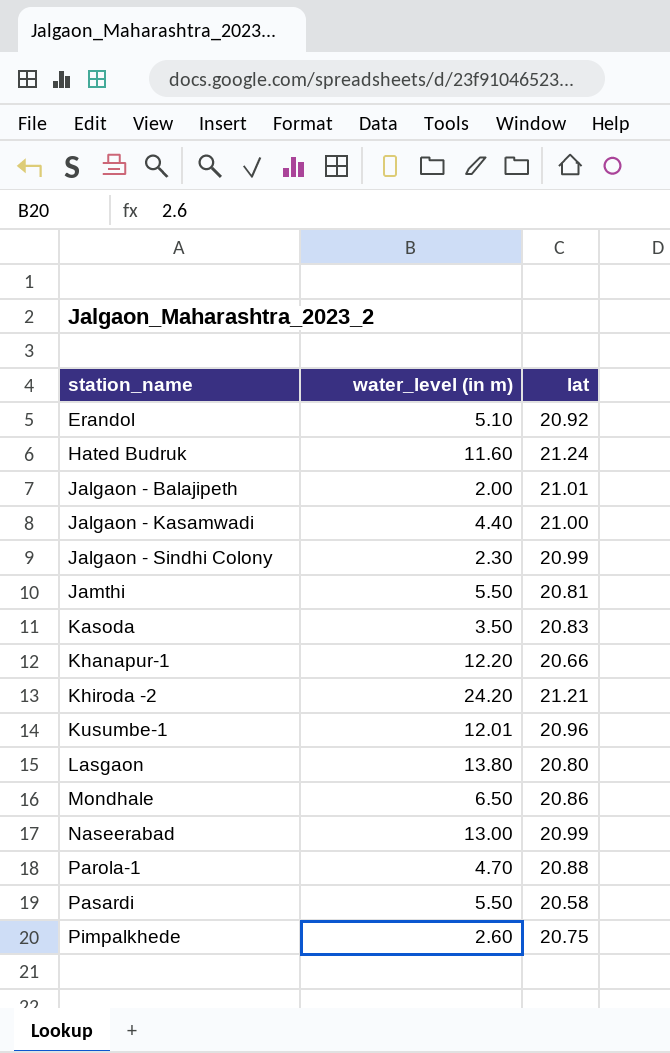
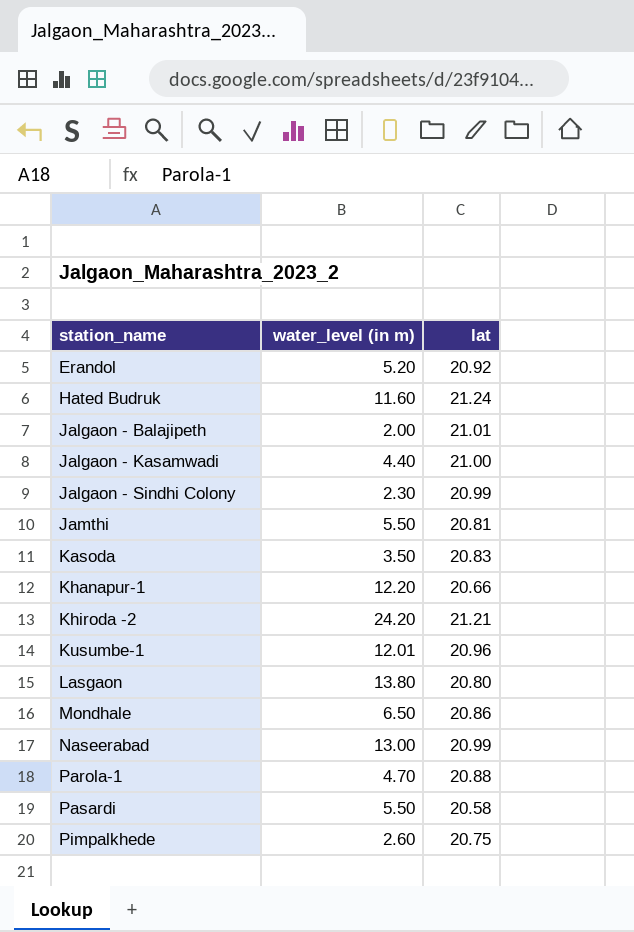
Erandol | water_level (in m): 5.10 -> 5.20

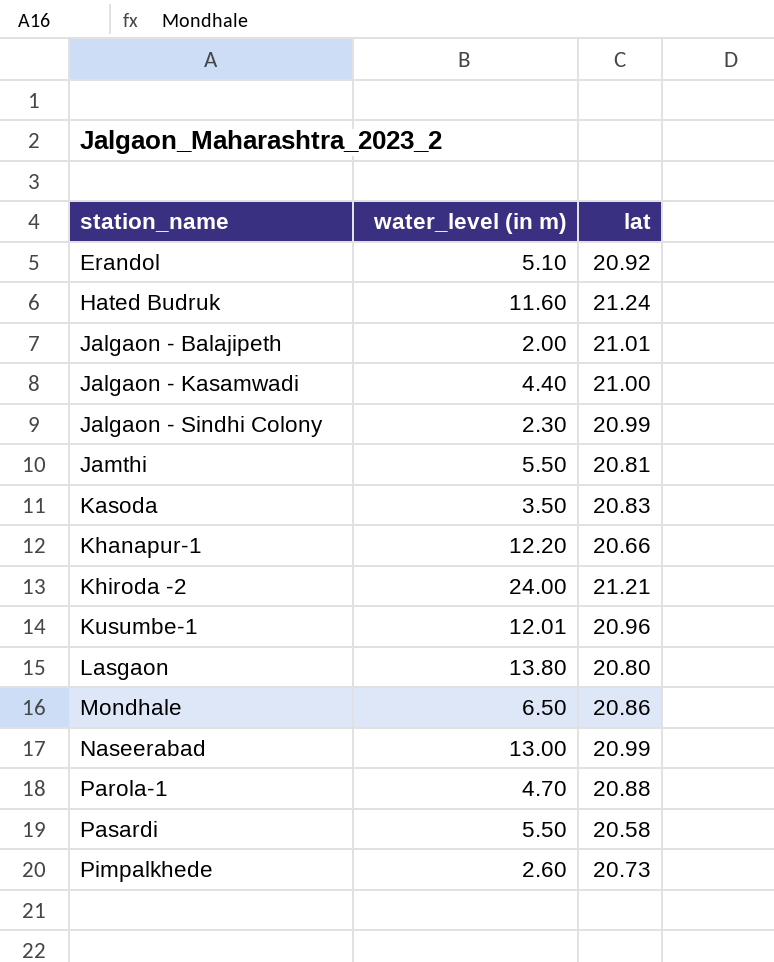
Erandol | water_level (in m): 5.20 -> 5.10
Khiroda -2 | water_level (in m): 24.20 -> 24.00
Pimpalkhede | lat: 20.75 -> 20.73

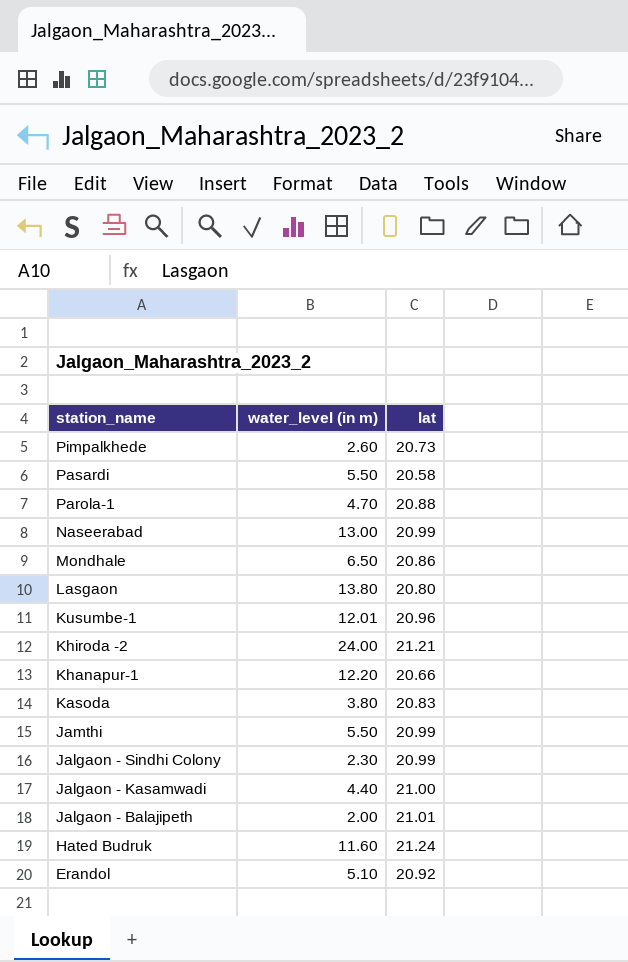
row order: station_name ascending -> station_name descending
Kasoda | water_level (in m): 3.50 -> 3.80
Jamthi | lat: 20.81 -> 20.99

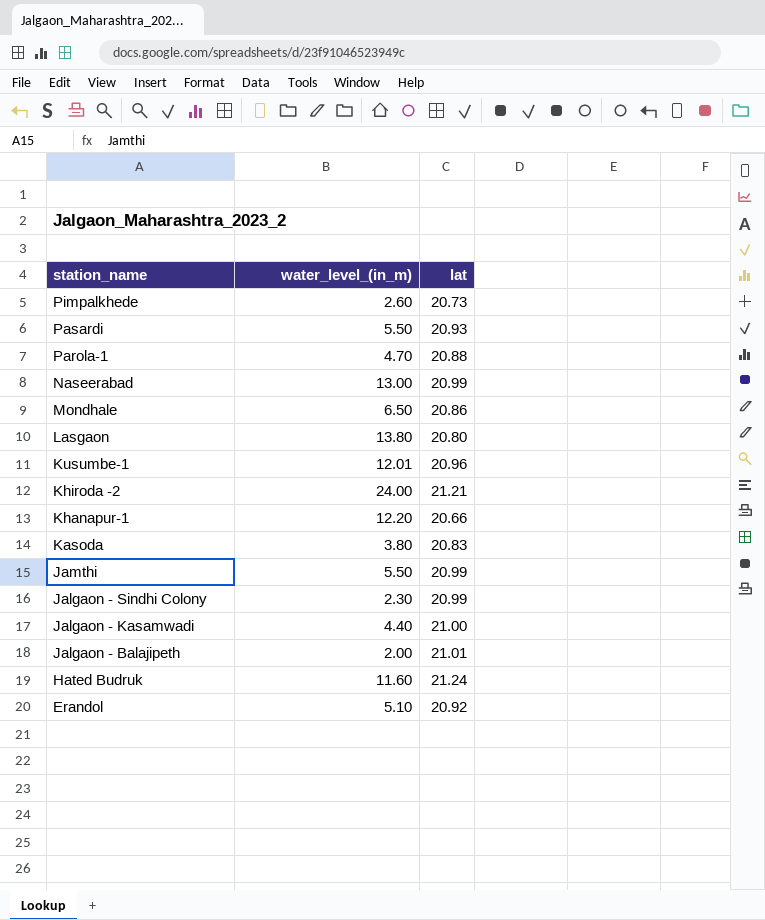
column name: water_level (in m) -> water_level_(in_m)
Pasardi | lat: 20.58 -> 20.93

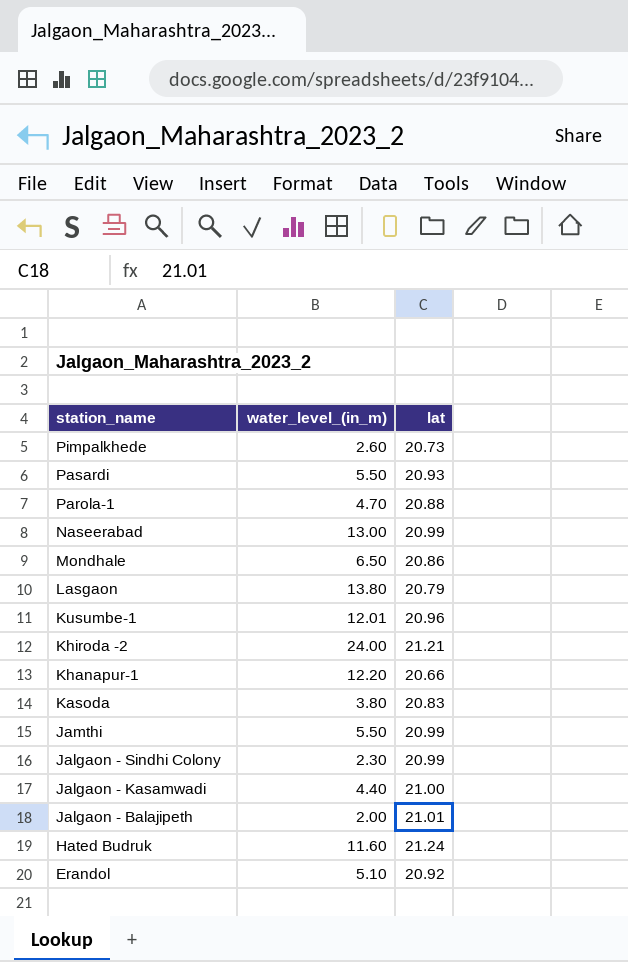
Lasgaon | lat: 20.80 -> 20.79

